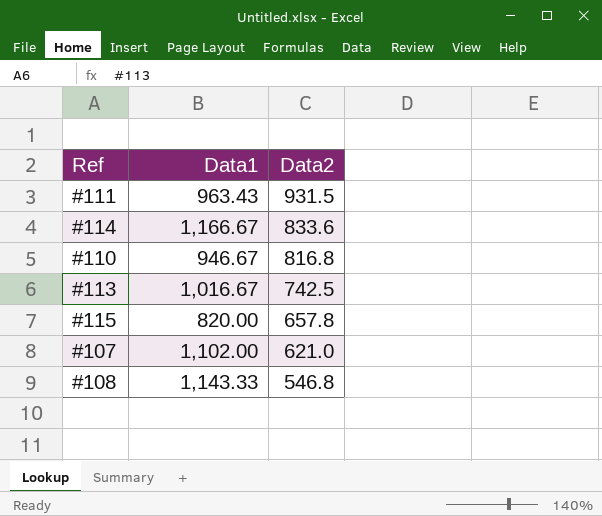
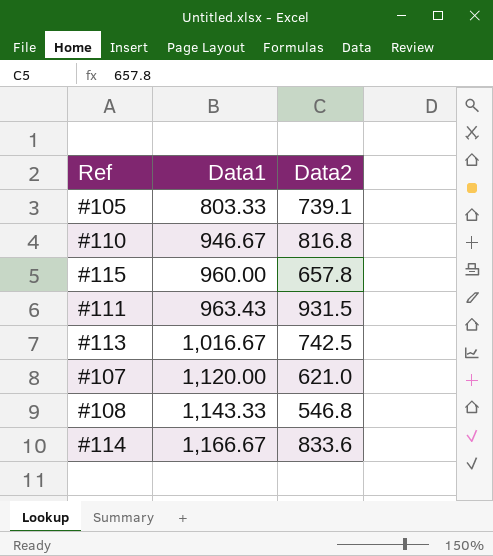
row order: Data2 descending -> Data1 ascending
row #105: none -> 803.33 | 739.1
#115 | Data1: 820.00 -> 960.00
#107 | Data1: 1,102.00 -> 1,120.00

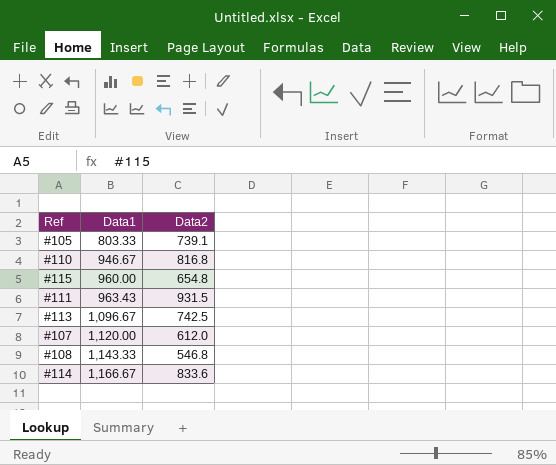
#115 | Data2: 657.8 -> 654.8
#113 | Data1: 1,016.67 -> 1,096.67
#107 | Data2: 621.0 -> 612.0

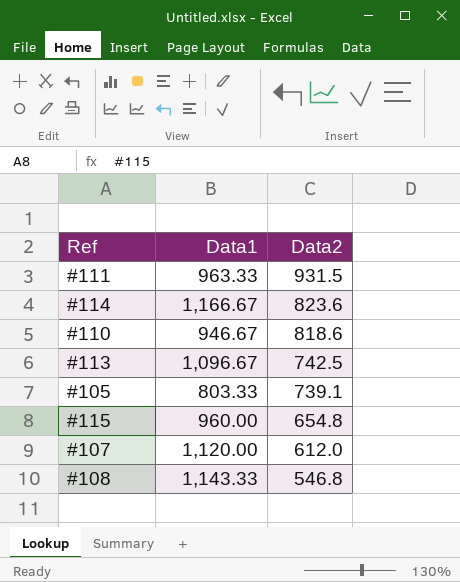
row order: Data1 ascending -> Data2 descending
#111 | Data1: 963.43 -> 963.33
#114 | Data2: 833.6 -> 823.6
#110 | Data2: 816.8 -> 818.6

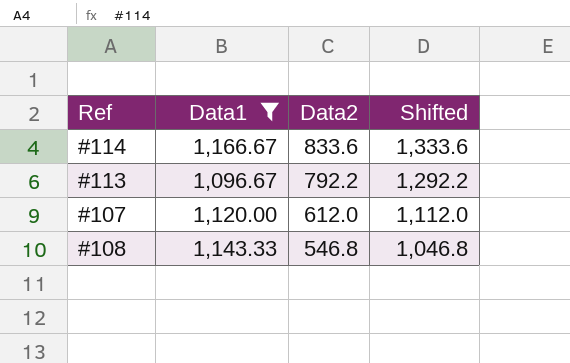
filter: none -> Data1 >= 1,096.67
column Shifted | formula: none -> [Data2] + 500
#114 | Data2: 823.6 -> 833.6
#113 | Data2: 742.5 -> 792.2

